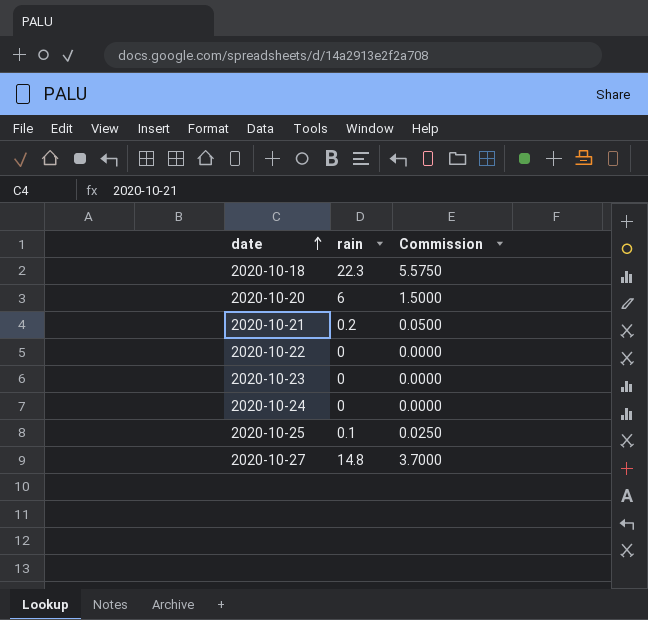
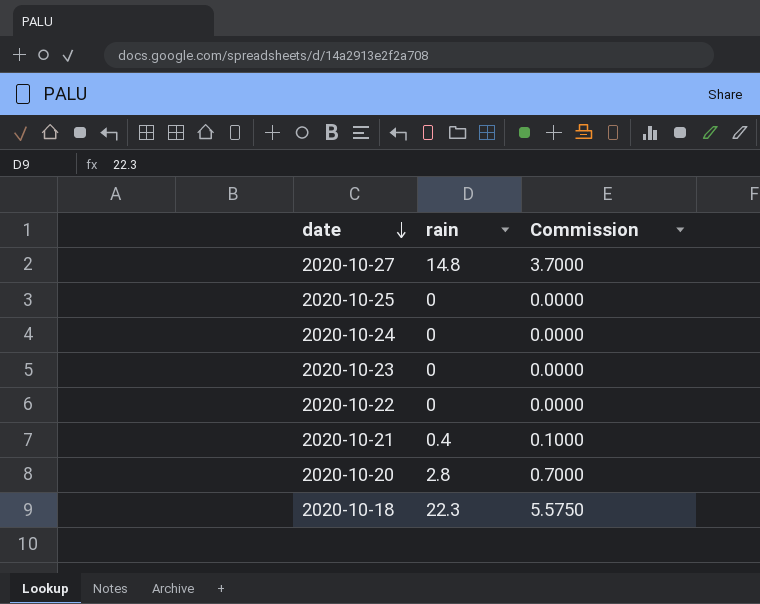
row order: date ascending -> date descending
2020-10-25 | rain: 0.1 -> 0
2020-10-25 | Commission: 0.0250 -> 0.0000
2020-10-21 | rain: 0.2 -> 0.4
2020-10-21 | Commission: 0.0500 -> 0.1000
2020-10-20 | rain: 6 -> 2.8
2020-10-20 | Commission: 1.5000 -> 0.7000

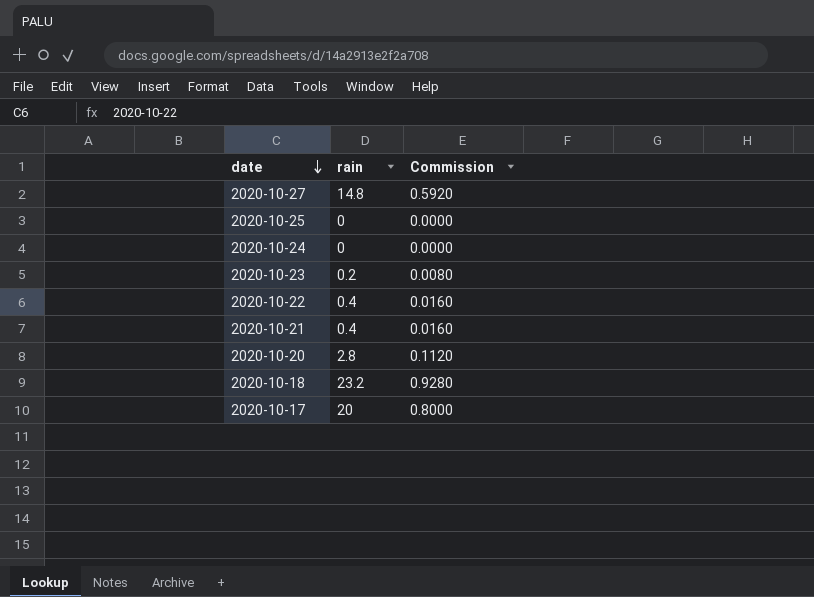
column Commission | formula: [rain] * 0.25 -> [rain] * 0.04
2020-10-23 | rain: 0 -> 0.2
2020-10-22 | rain: 0 -> 0.4
2020-10-18 | rain: 22.3 -> 23.2
row 2020-10-17: none -> 20 | 0.8000

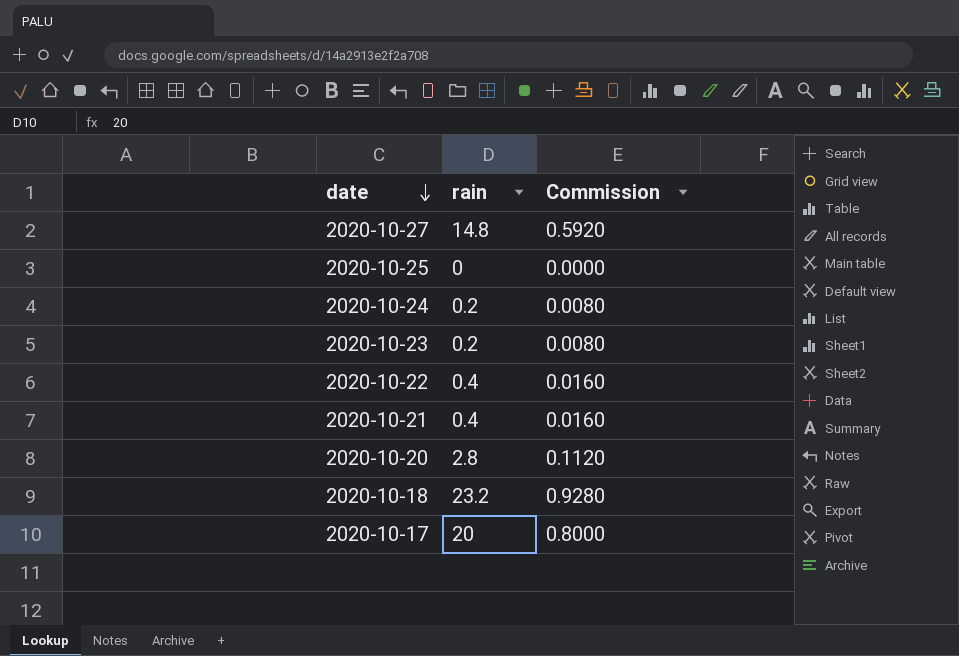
2020-10-24 | rain: 0 -> 0.2
2020-10-24 | Commission: 0.0000 -> 0.0080

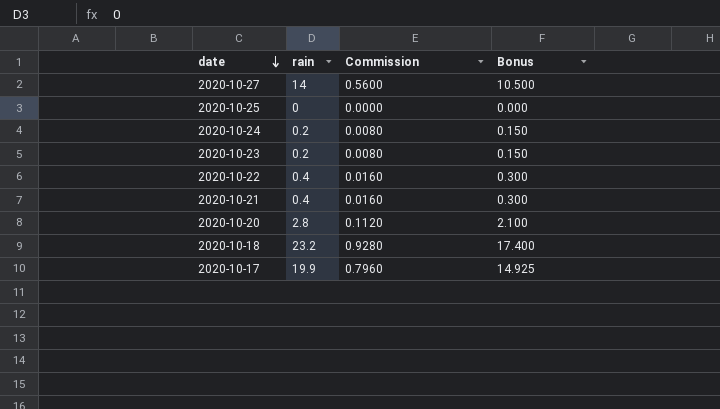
column Bonus | formula: none -> [rain] * 0.75
2020-10-27 | rain: 14.8 -> 14
2020-10-27 | Commission: 0.5920 -> 0.5600
2020-10-17 | rain: 20 -> 19.9
2020-10-17 | Commission: 0.8000 -> 0.7960

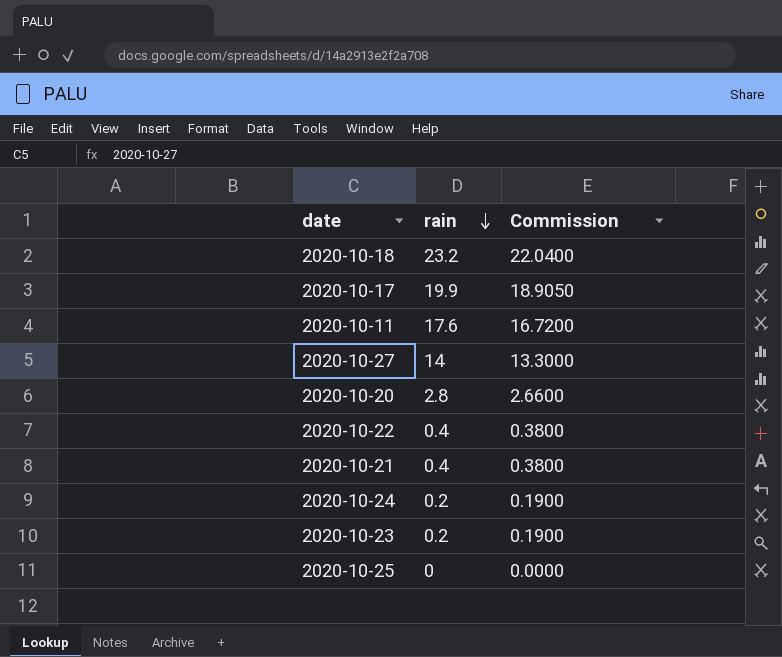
row order: date descending -> rain descending
column Bonus | formula: [rain] * 0.75 -> none
column Commission | formula: [rain] * 0.04 -> [rain] * 0.95
row 2020-10-11: none -> 17.6 | 16.7200

